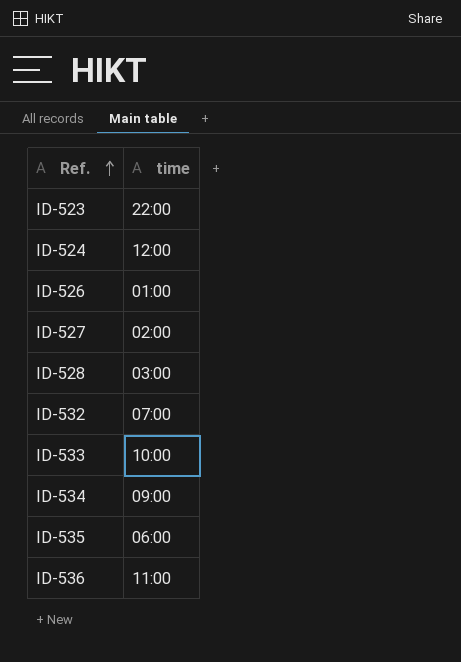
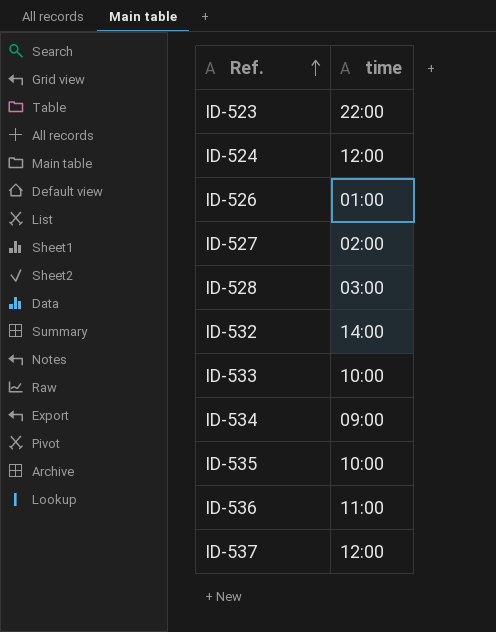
ID-532 | time: 07:00 -> 14:00
ID-535 | time: 06:00 -> 10:00
row ID-537: none -> 12:00

